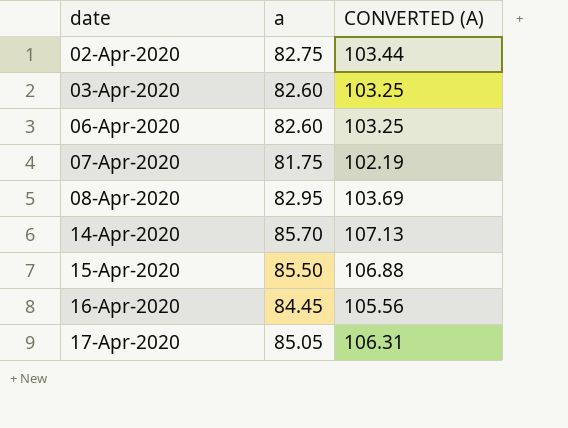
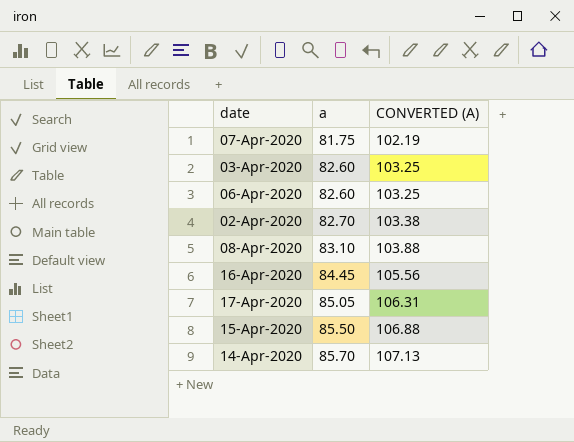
row order: date ascending -> a ascending
02-Apr-2020 | a: 82.75 -> 82.70
02-Apr-2020 | CONVERTED (A): 103.44 -> 103.38
08-Apr-2020 | a: 82.95 -> 83.10
08-Apr-2020 | CONVERTED (A): 103.69 -> 103.88

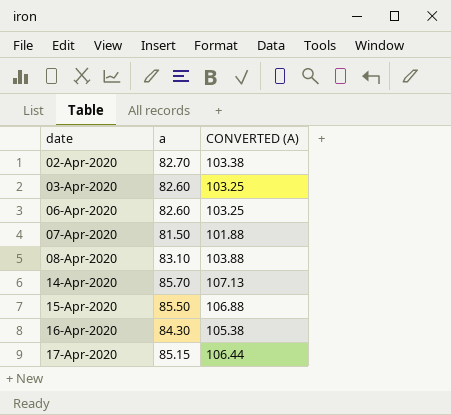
row order: a ascending -> date ascending
07-Apr-2020 | a: 81.75 -> 81.50
07-Apr-2020 | CONVERTED (A): 102.19 -> 101.88
16-Apr-2020 | a: 84.45 -> 84.30
16-Apr-2020 | CONVERTED (A): 105.56 -> 105.38
17-Apr-2020 | a: 85.05 -> 85.15
17-Apr-2020 | CONVERTED (A): 106.31 -> 106.44

